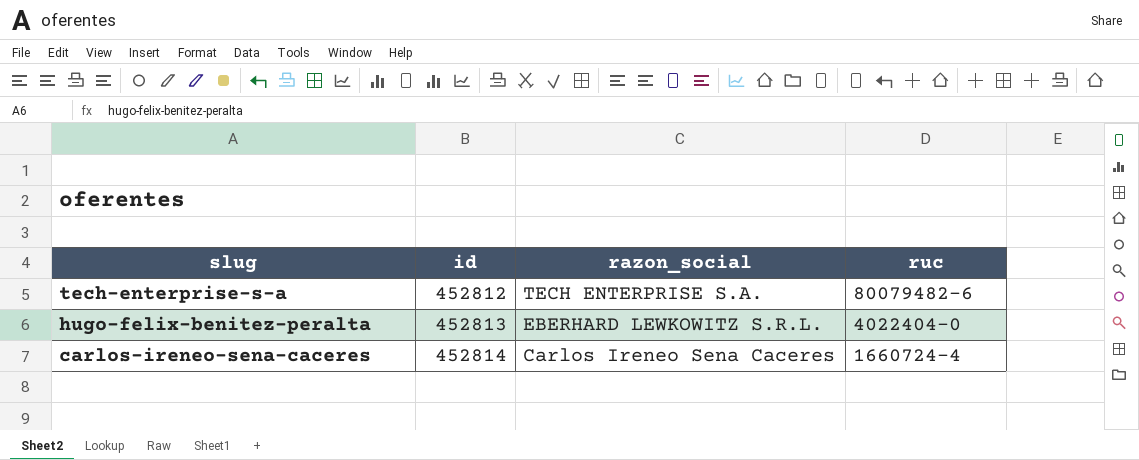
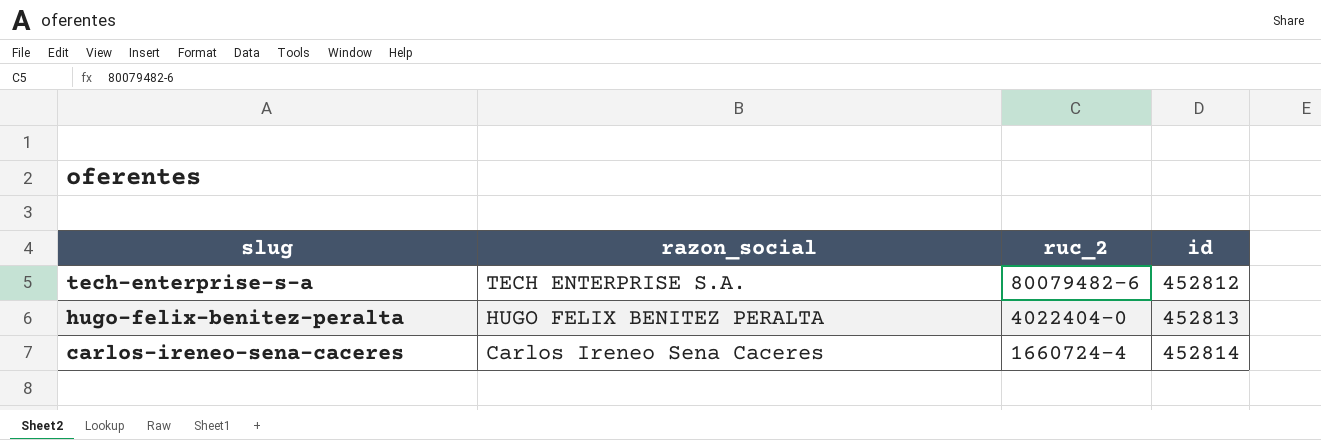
column name: ruc -> ruc_2
column id | position: 2 -> 4
hugo-felix-benitez-peralta | razon_social: EBERHARD LEWKOWITZ S.R.L. -> HUGO FELIX BENITEZ PERALTA

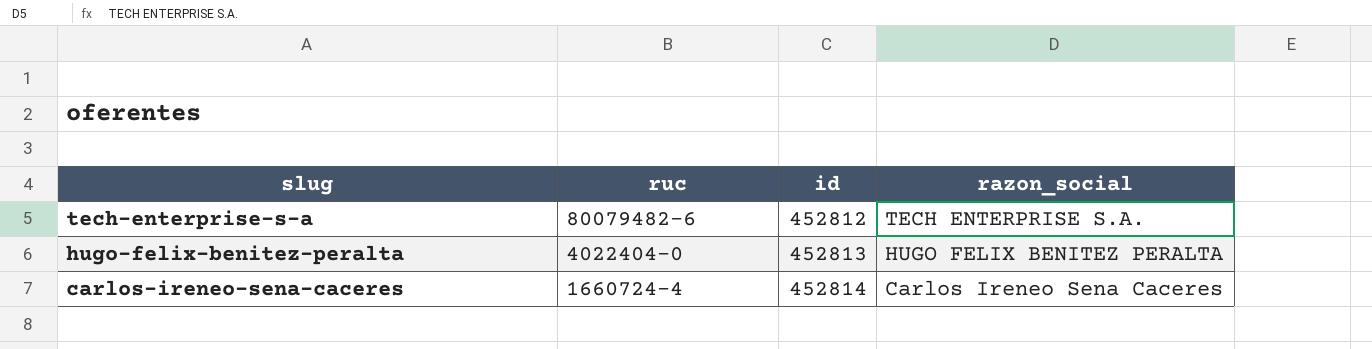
column name: ruc_2 -> ruc
column razon_social | position: 2 -> 4

